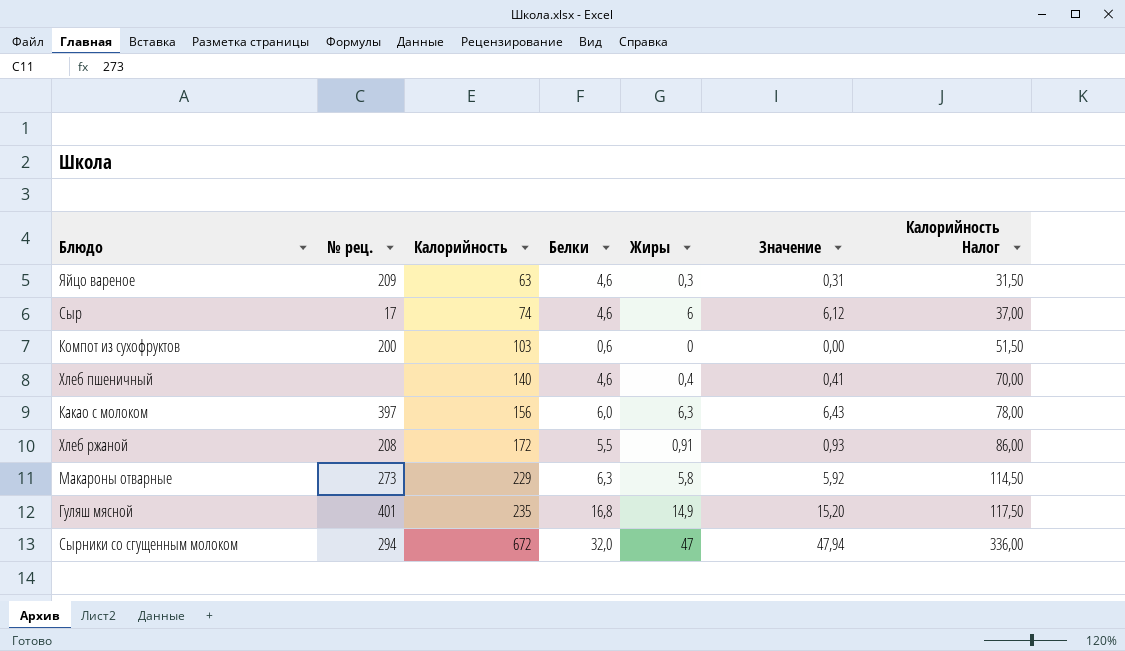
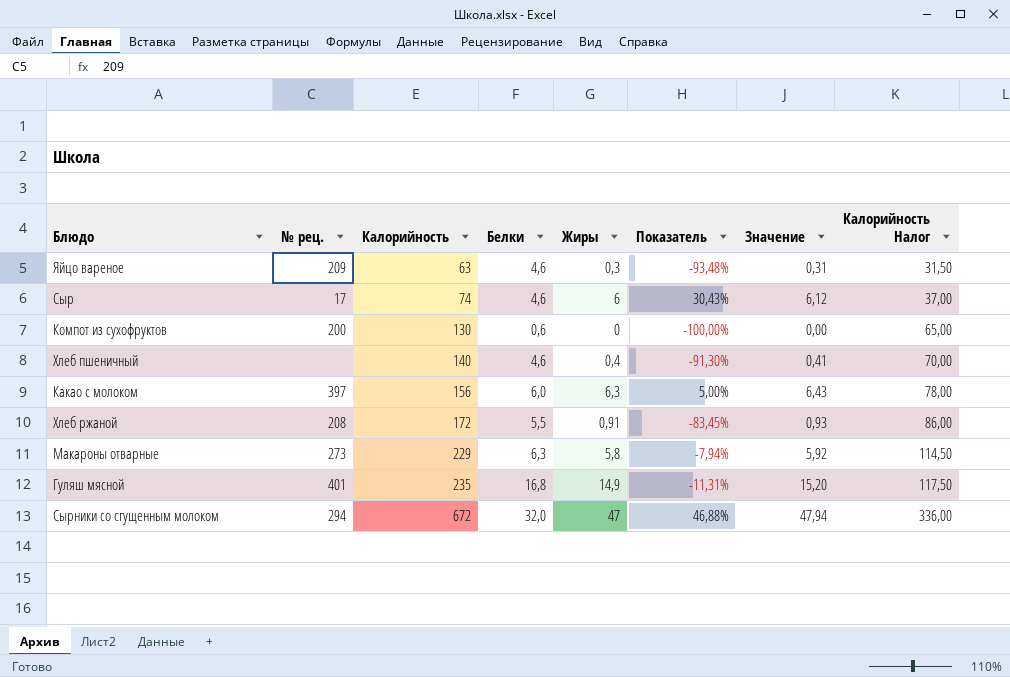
column Показатель | formula: none -> ([Жиры] - [Белки]) / [Белки]
Компот из сухофруктов | Калорийность: 103 -> 130
Компот из сухофруктов | Калорийность Налог: 51,50 -> 65,00

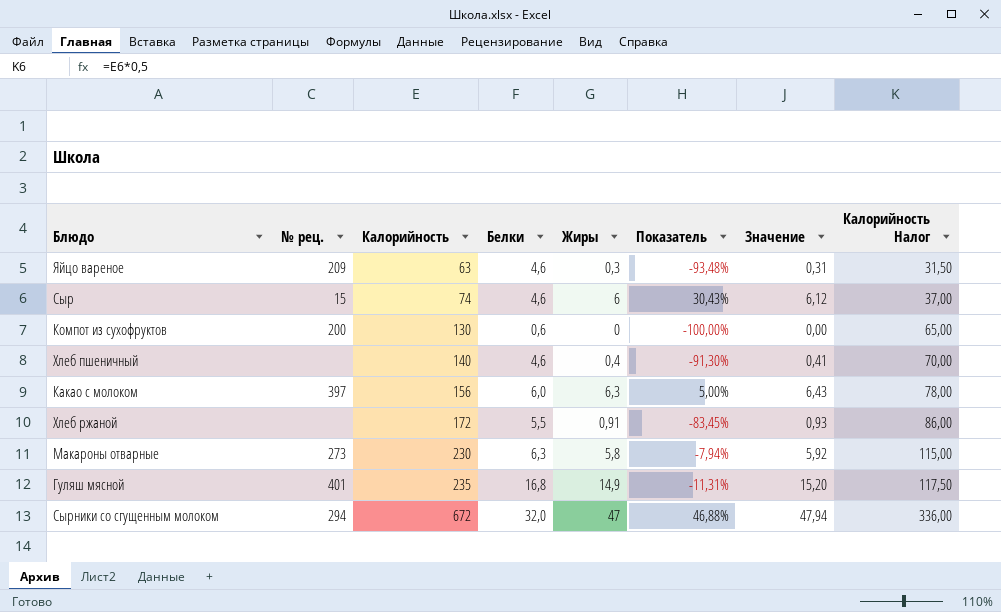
Сыр | № рец.: 17 -> 15
Хлеб ржаной | № рец.: 208 -> none
Макароны отварные | Калорийность: 229 -> 230
Макароны отварные | Калорийность Налог: 114,50 -> 115,00

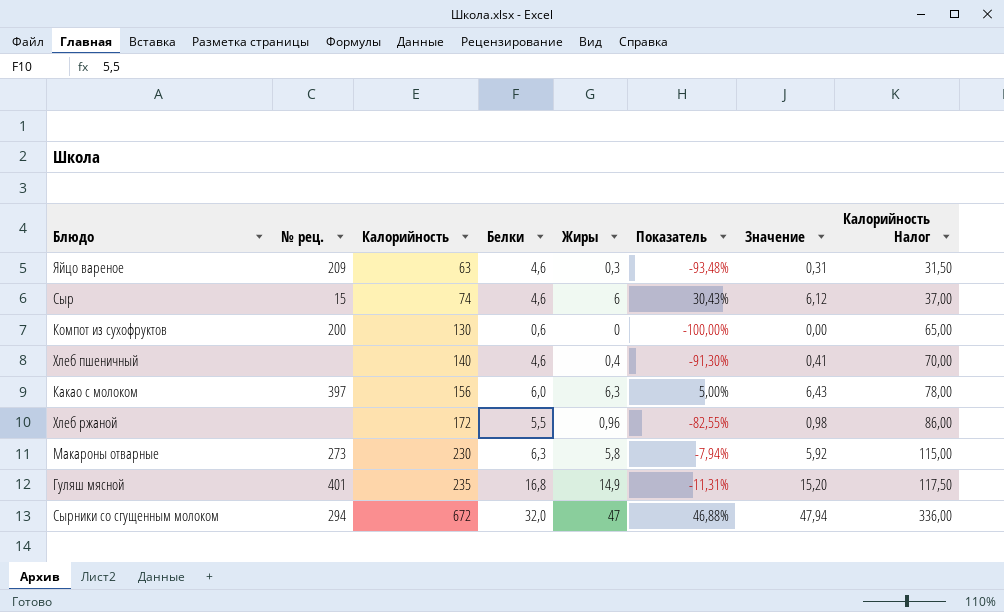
Хлеб ржаной | Жиры: 0,91 -> 0,96
Хлеб ржаной | Показатель: -83,45% -> -82,55%
Хлеб ржаной | Значение: 0,93 -> 0,98

